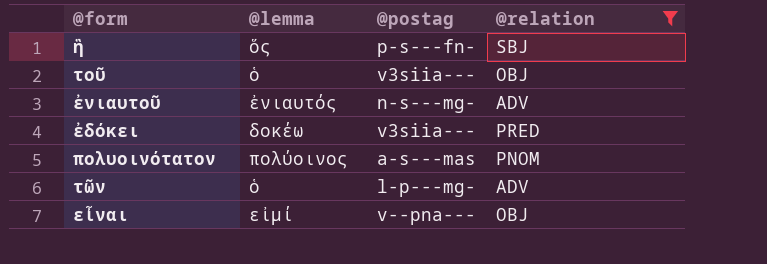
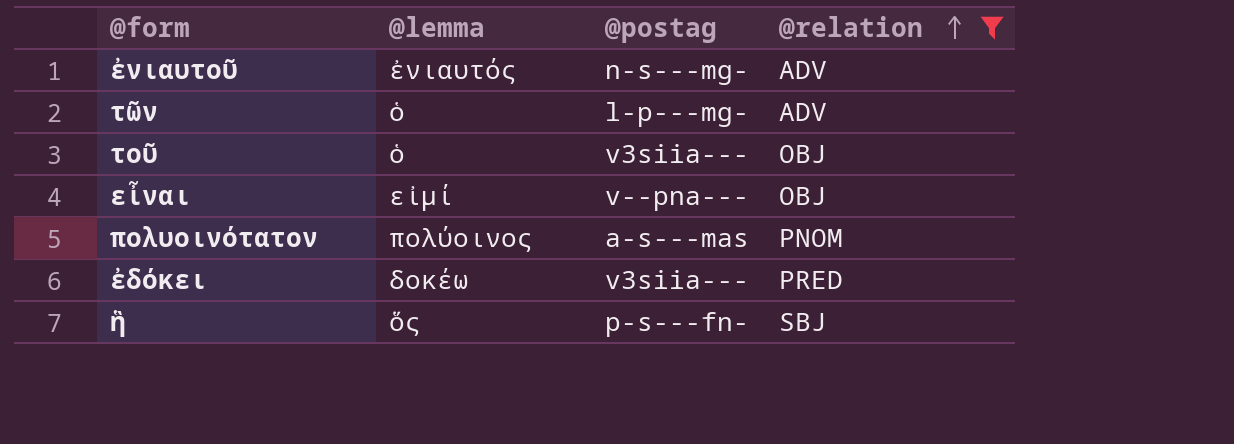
row order: none -> @relation ascending

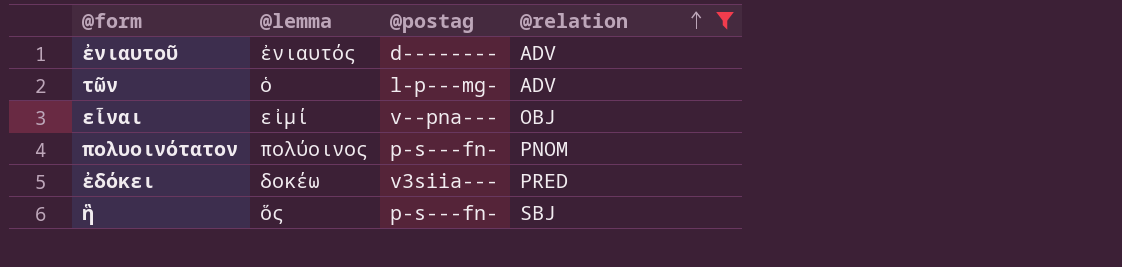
row τοῦ: ὁ | v3siia--- | OBJ -> none
ἐνιαυτοῦ | @postag: n-s---mg- -> d--------
πολυοινότατον | @postag: a-s---mas -> p-s---fn-

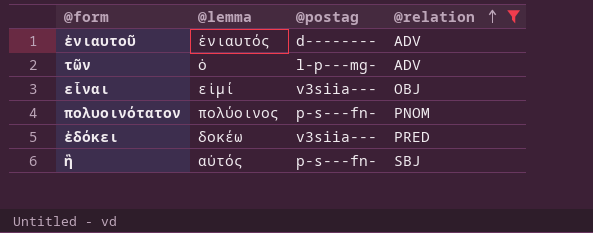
εἶναι | @postag: v--pna--- -> v3siia---
ἣ | @lemma: ὅς -> αὐτός

